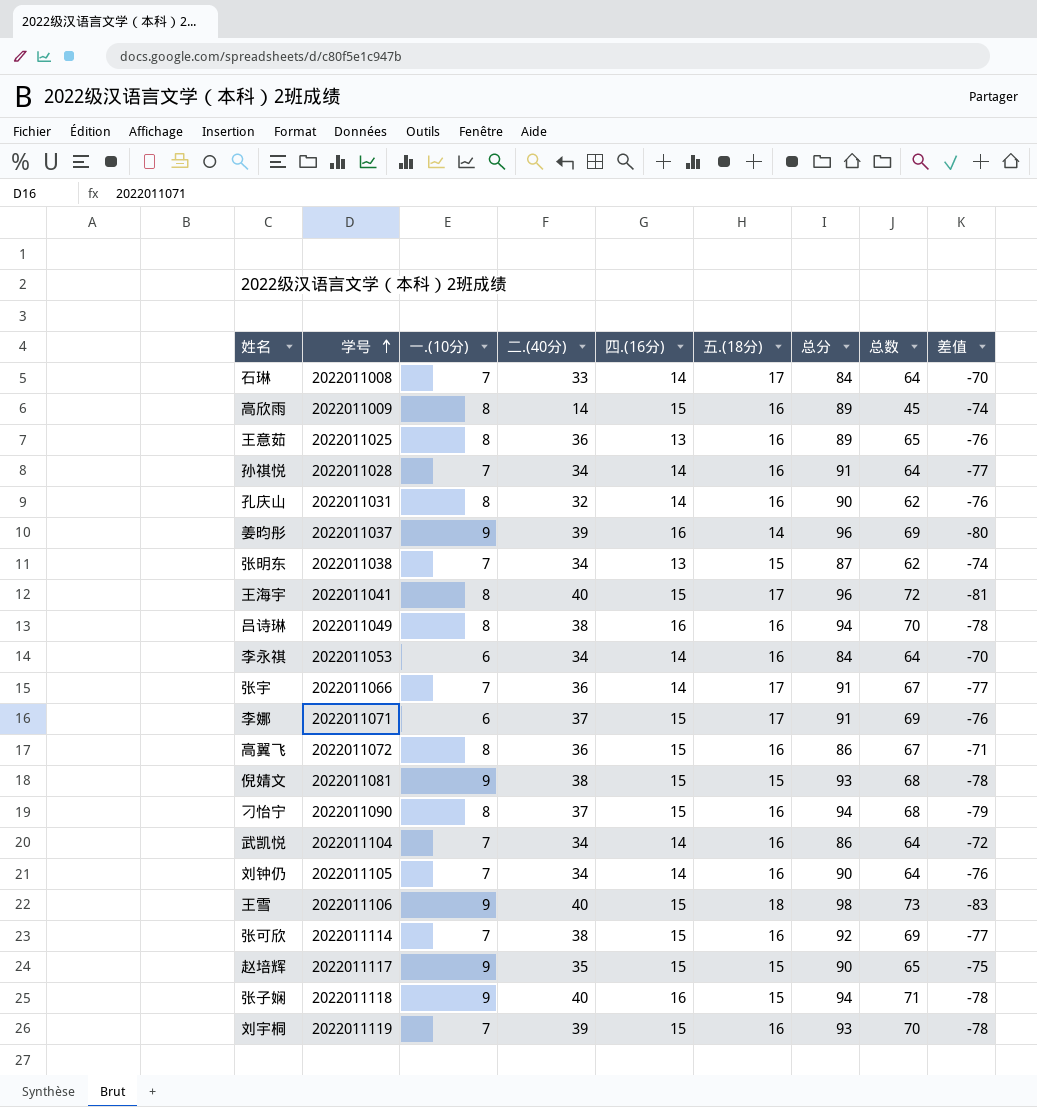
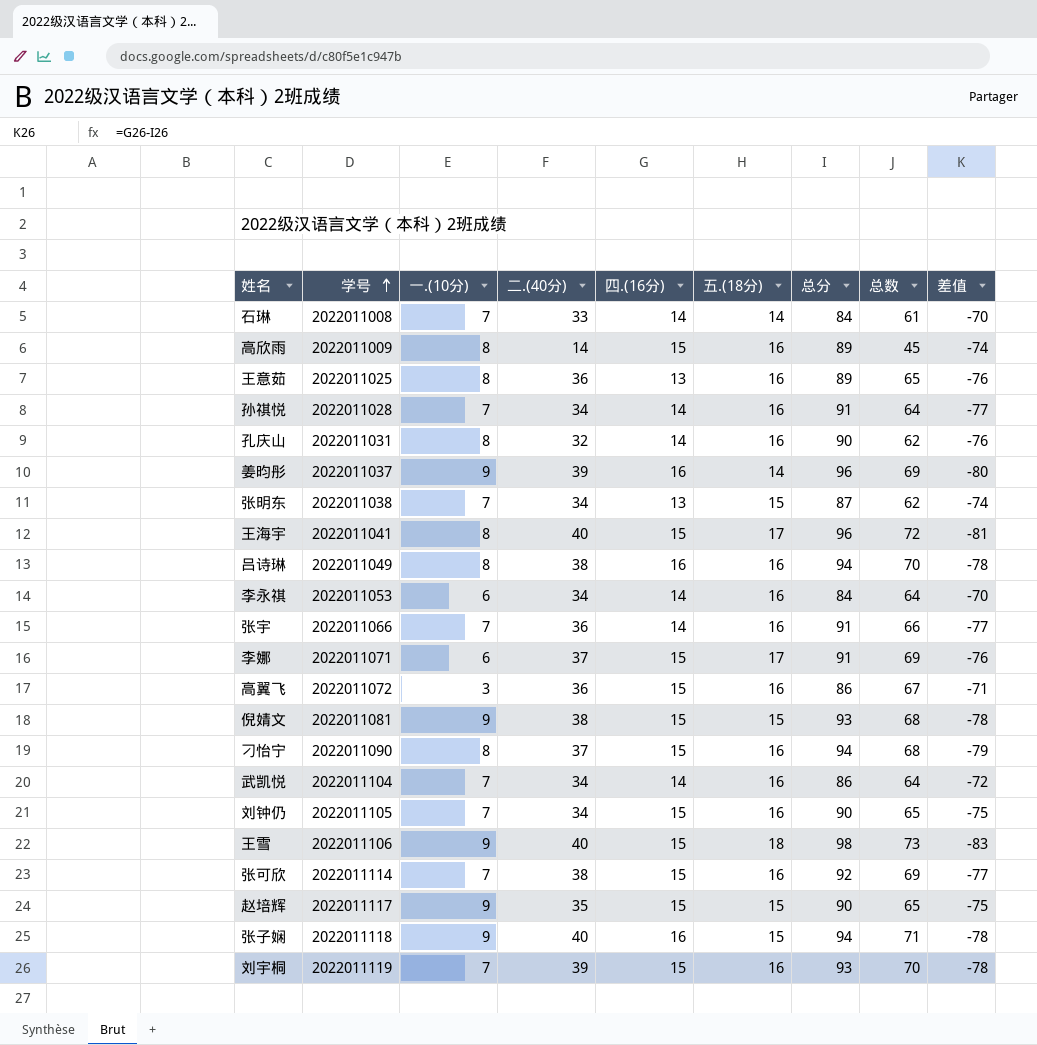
石琳 | 五.(18分): 17 -> 14
石琳 | 总数: 64 -> 61
张宇 | 五.(18分): 17 -> 16
张宇 | 总数: 67 -> 66
高翼飞 | 一.(10分): 8 -> 3
刘钟仍 | 四.(16分): 14 -> 15
刘钟仍 | 总数: 64 -> 65
刘钟仍 | 差值: -76 -> -75

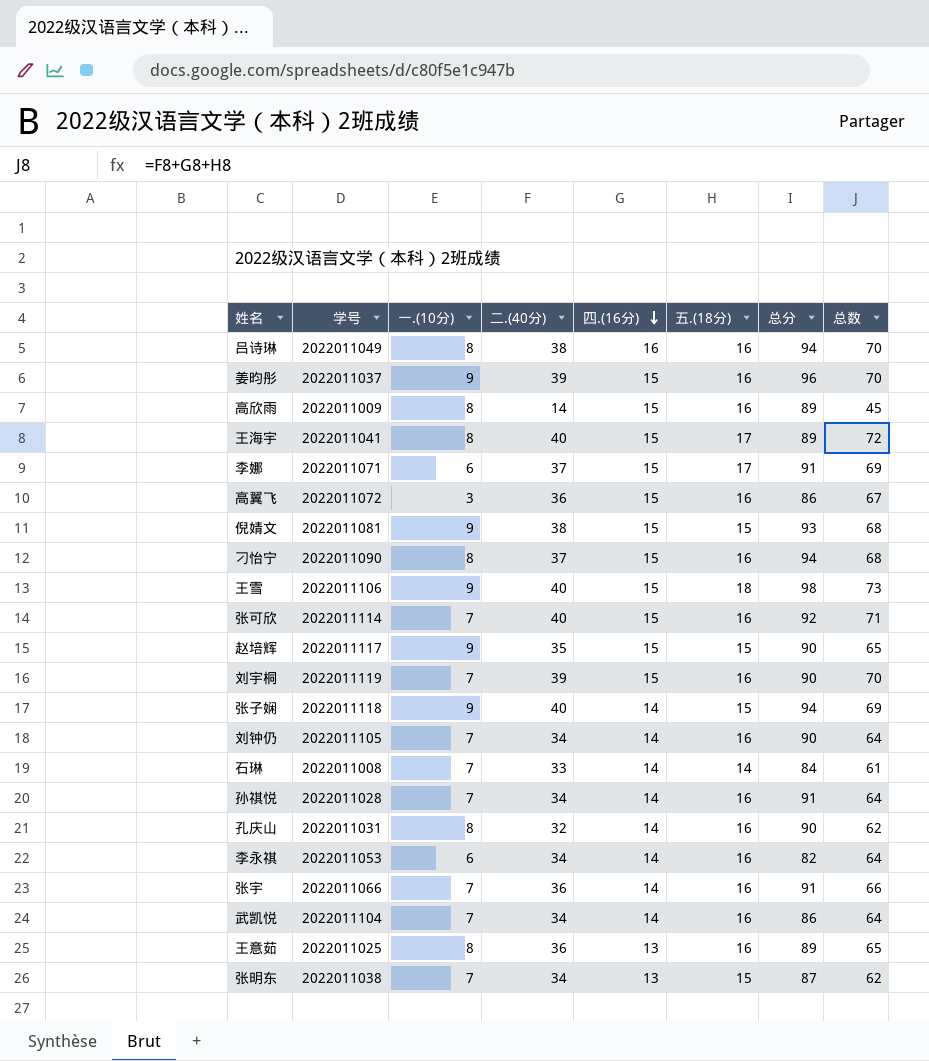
row order: 学号 ascending -> 四.(16分) descending
column 差值 | formula: [四.(16分)] - [总分] -> none
姜昀彤 | 四.(16分): 16 -> 15
姜昀彤 | 五.(18分): 14 -> 16
姜昀彤 | 总数: 69 -> 70
王海宇 | 总分: 96 -> 89
张可欣 | 二.(40分): 38 -> 40
张可欣 | 总数: 69 -> 71
刘宇桐 | 总分: 93 -> 90
张子娴 | 四.(16分): 16 -> 14
张子娴 | 总数: 71 -> 69
刘钟仍 | 四.(16分): 15 -> 14
刘钟仍 | 总数: 65 -> 64
李永祺 | 总分: 84 -> 82

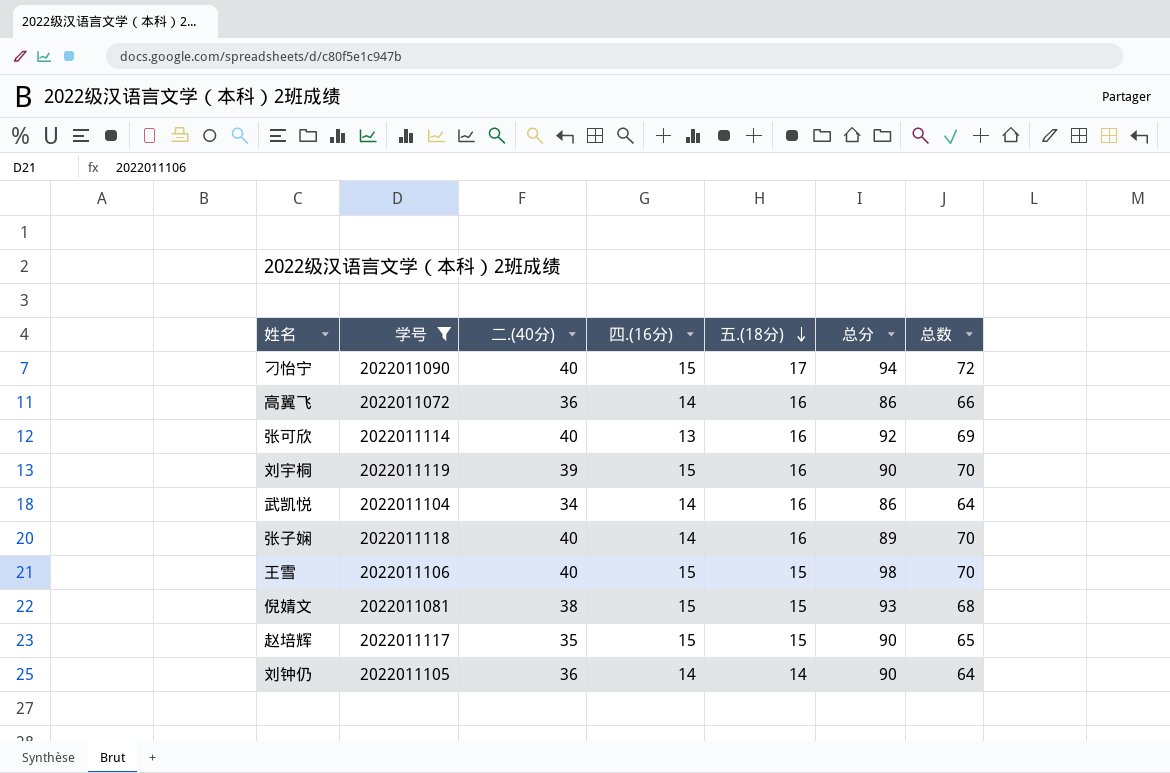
filter: none -> 学号 >= 2022011072
row order: 四.(16分) descending -> 五.(18分) descending
column 一.(10分) | position: 3 -> none
刁怡宁 | 二.(40分): 37 -> 40
刁怡宁 | 五.(18分): 16 -> 17
刁怡宁 | 总数: 68 -> 72
高翼飞 | 四.(16分): 15 -> 14
高翼飞 | 总数: 67 -> 66
张可欣 | 四.(16分): 15 -> 13
张可欣 | 总数: 71 -> 69
张子娴 | 五.(18分): 15 -> 16
张子娴 | 总分: 94 -> 89
张子娴 | 总数: 69 -> 70
王雪 | 五.(18分): 18 -> 15
王雪 | 总数: 73 -> 70
刘钟仍 | 二.(40分): 34 -> 36
刘钟仍 | 五.(18分): 16 -> 14

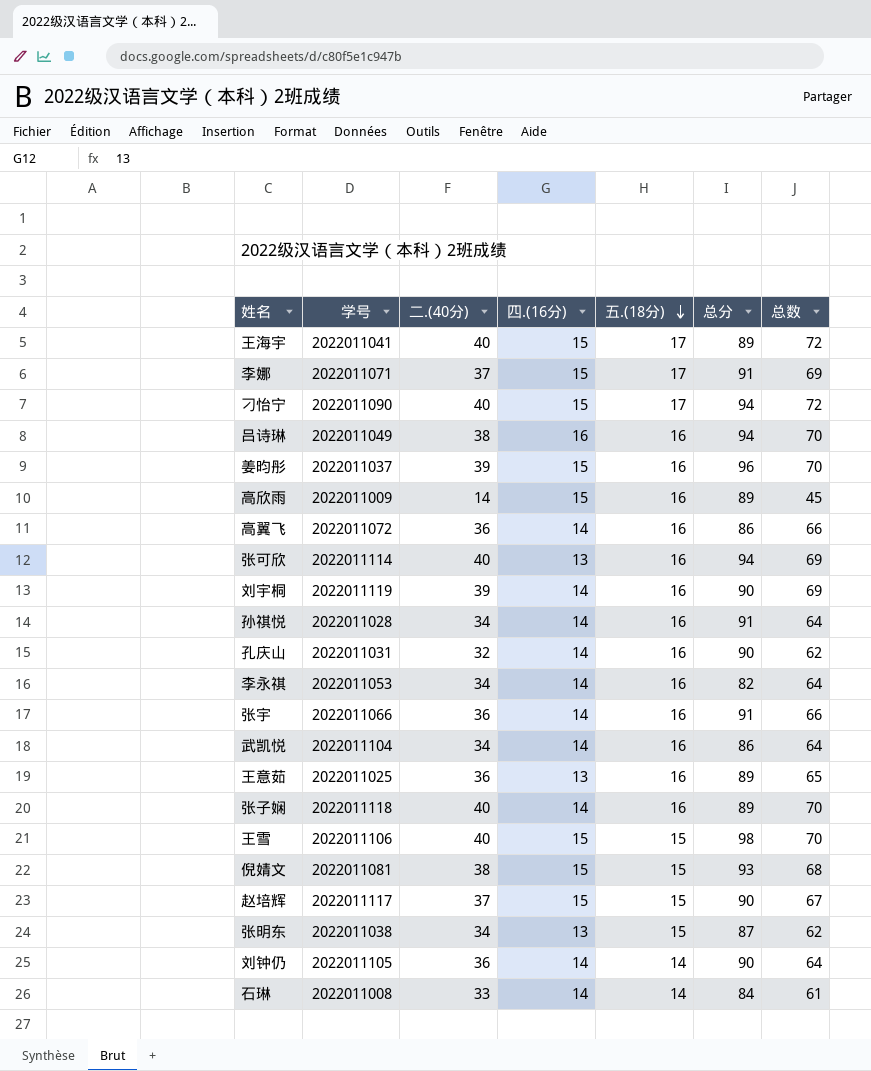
filter: 学号 >= 2022011072 -> none
张可欣 | 总分: 92 -> 94
刘宇桐 | 四.(16分): 15 -> 14
刘宇桐 | 总数: 70 -> 69
赵培辉 | 二.(40分): 35 -> 37
赵培辉 | 总数: 65 -> 67

